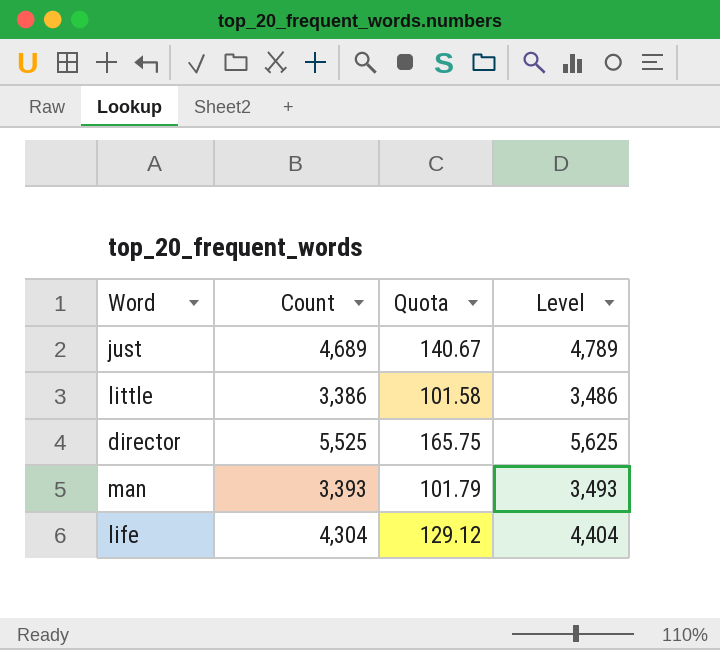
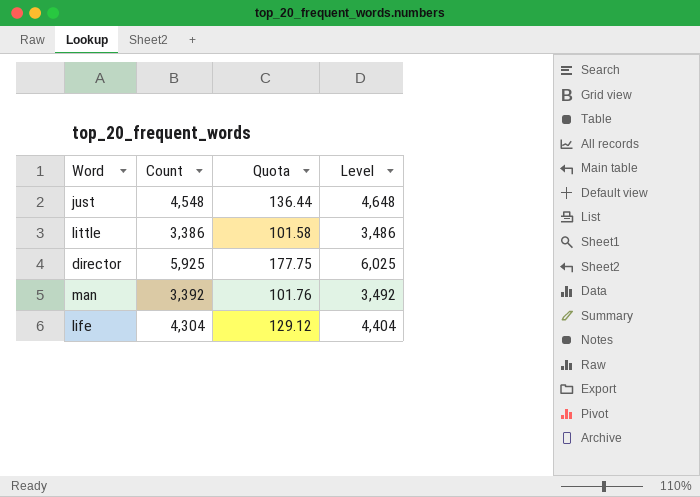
just | Count: 4,689 -> 4,548
just | Quota: 140.67 -> 136.44
just | Level: 4,789 -> 4,648
director | Count: 5,525 -> 5,925
director | Quota: 165.75 -> 177.75
director | Level: 5,625 -> 6,025
man | Count: 3,393 -> 3,392
man | Quota: 101.79 -> 101.76
man | Level: 3,493 -> 3,492

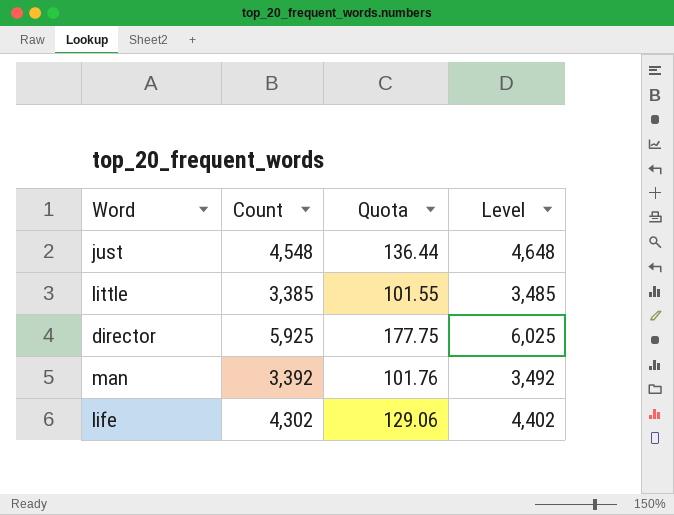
little | Count: 3,386 -> 3,385
little | Quota: 101.58 -> 101.55
little | Level: 3,486 -> 3,485
life | Count: 4,304 -> 4,302
life | Quota: 129.12 -> 129.06
life | Level: 4,404 -> 4,402

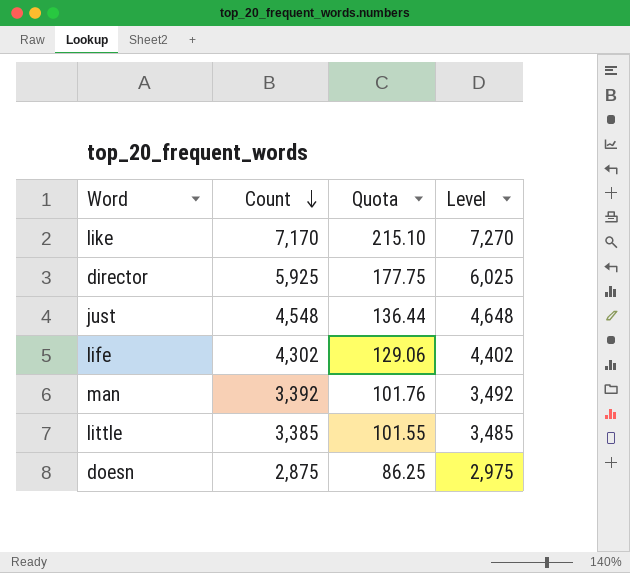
row order: none -> Count descending
row like: none -> 7,170 | 215.10 | 7,270
row doesn: none -> 2,875 | 86.25 | 2,975

